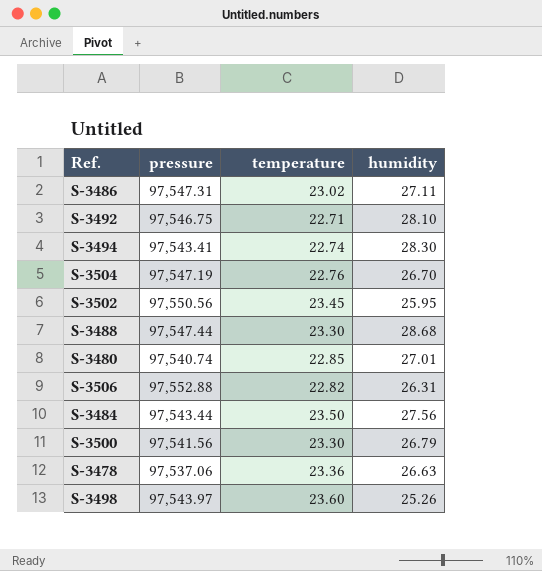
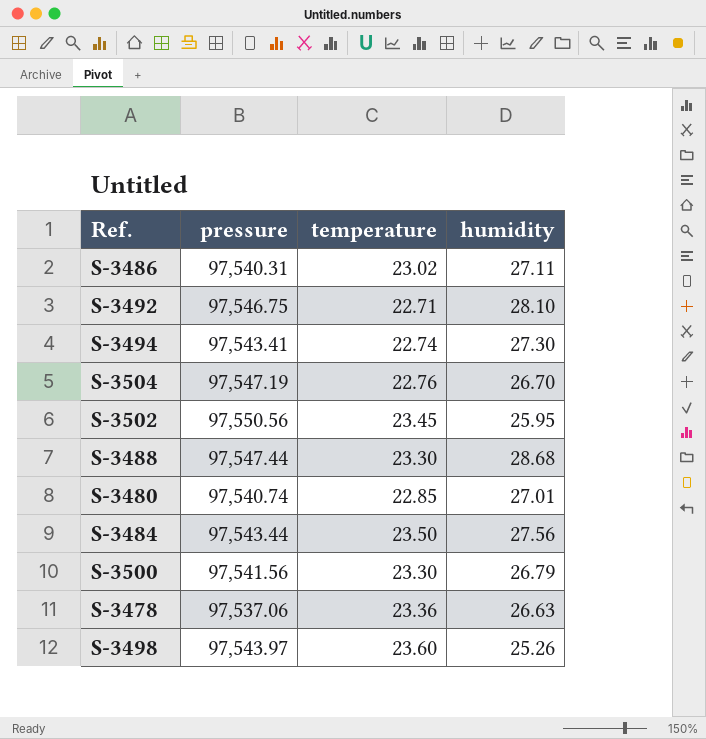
row S-3506: 97,552.88 | 22.82 | 26.31 -> none
S-3486 | pressure: 97,547.31 -> 97,540.31
S-3494 | humidity: 28.30 -> 27.30

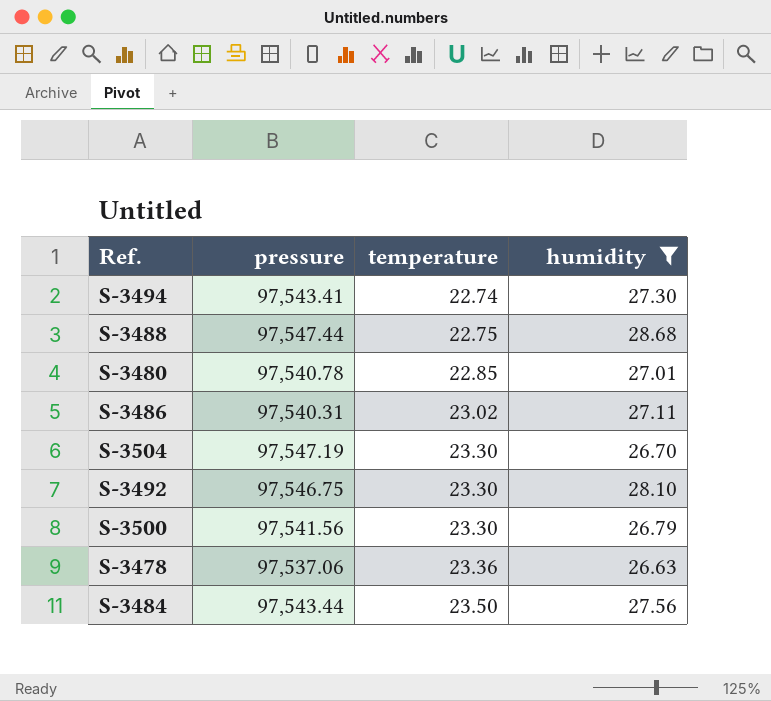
filter: none -> humidity >= 26.63
row order: none -> temperature ascending
S-3488 | temperature: 23.30 -> 22.75
S-3480 | pressure: 97,540.74 -> 97,540.78
S-3504 | temperature: 22.76 -> 23.30
S-3492 | temperature: 22.71 -> 23.30

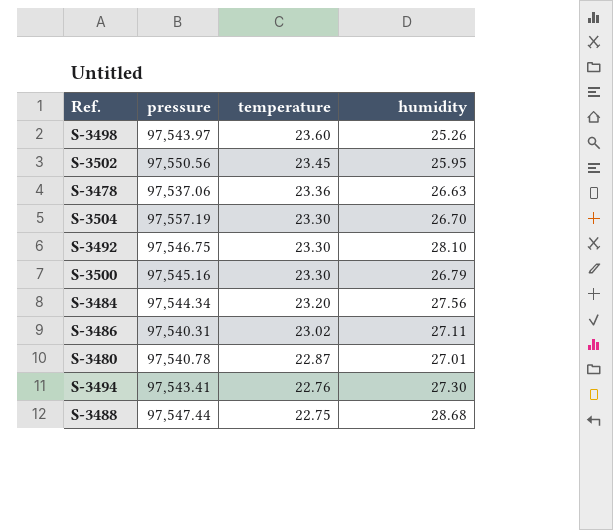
filter: humidity >= 26.63 -> none
row order: temperature ascending -> temperature descending
S-3504 | pressure: 97,547.19 -> 97,557.19
S-3500 | pressure: 97,541.56 -> 97,545.16
S-3484 | pressure: 97,543.44 -> 97,544.34
S-3484 | temperature: 23.50 -> 23.20
S-3480 | temperature: 22.85 -> 22.87
S-3494 | temperature: 22.74 -> 22.76

